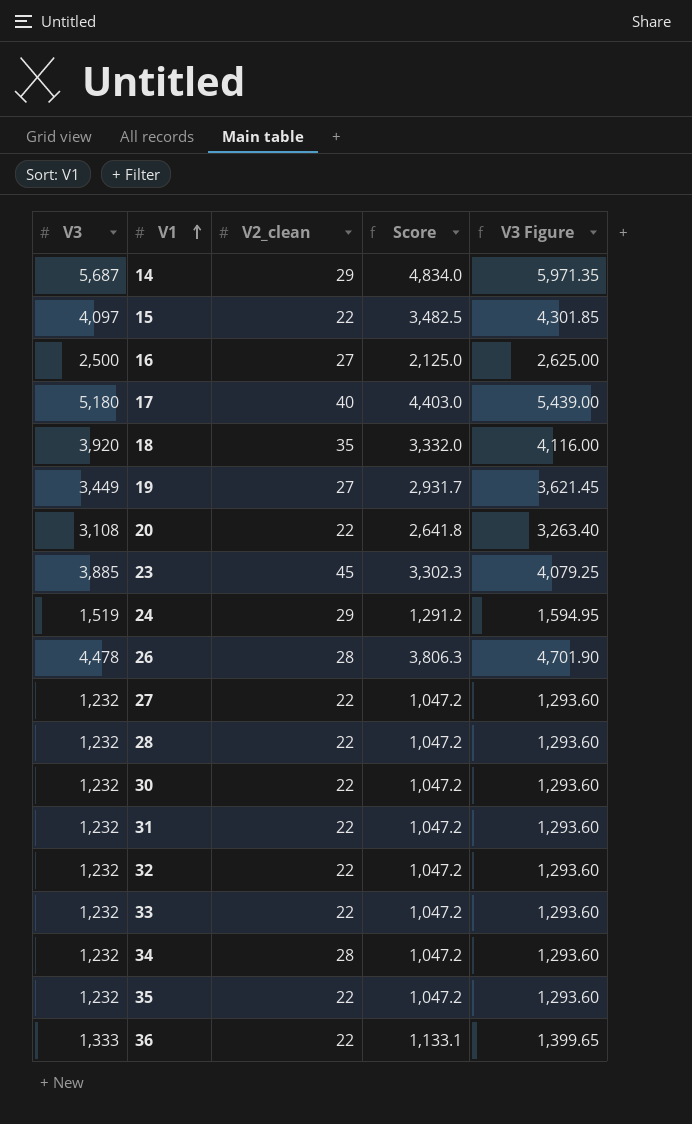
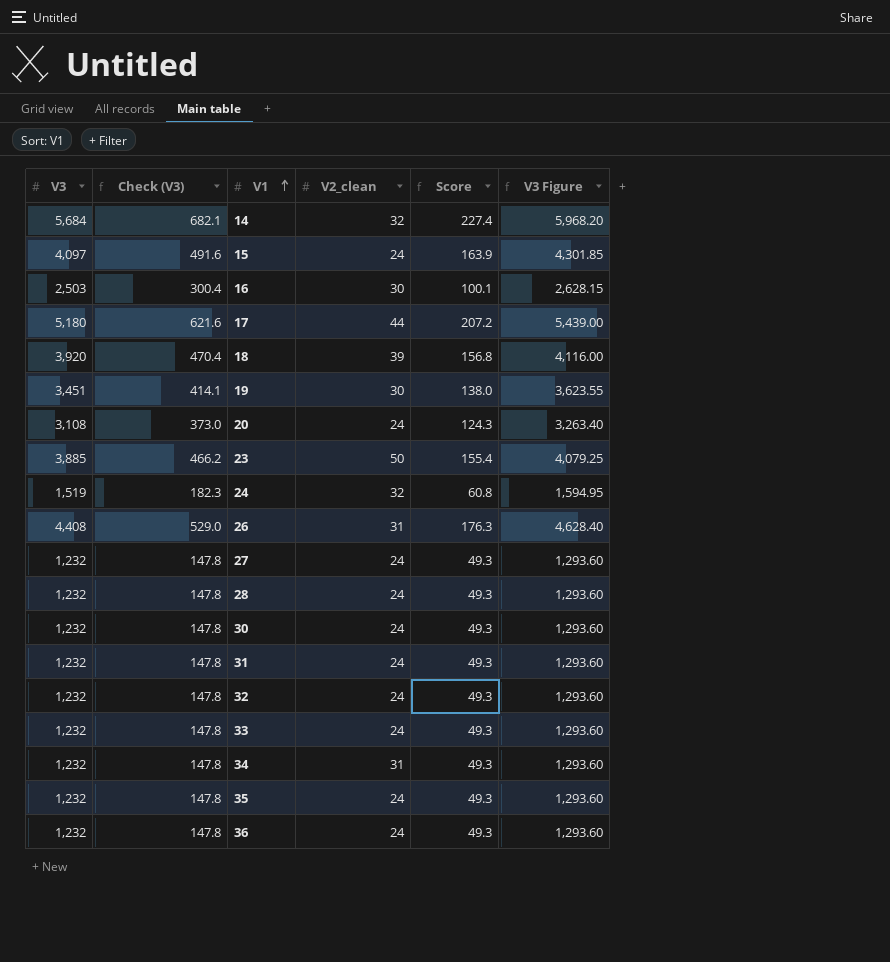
column Check (V3) | formula: none -> [V3] * 0.12
column Score | formula: [V3] * 0.85 -> [V3] * 0.04
14 | V3: 5,687 -> 5,684
14 | V2_clean: 29 -> 32
14 | V3 Figure: 5,971.35 -> 5,968.20
15 | V2_clean: 22 -> 24
16 | V3: 2,500 -> 2,503
16 | V2_clean: 27 -> 30
16 | V3 Figure: 2,625.00 -> 2,628.15
17 | V2_clean: 40 -> 44
18 | V2_clean: 35 -> 39
19 | V3: 3,449 -> 3,451
19 | V2_clean: 27 -> 30
19 | V3 Figure: 3,621.45 -> 3,623.55
20 | V2_clean: 22 -> 24
23 | V2_clean: 45 -> 50
24 | V2_clean: 29 -> 32
26 | V3: 4,478 -> 4,408
26 | V2_clean: 28 -> 31
26 | V3 Figure: 4,701.90 -> 4,628.40
27 | V2_clean: 22 -> 24
28 | V2_clean: 22 -> 24
30 | V2_clean: 22 -> 24
31 | V2_clean: 22 -> 24
32 | V2_clean: 22 -> 24
33 | V2_clean: 22 -> 24
34 | V2_clean: 28 -> 31
35 | V2_clean: 22 -> 24
36 | V3: 1,333 -> 1,232
36 | V2_clean: 22 -> 24
36 | V3 Figure: 1,399.65 -> 1,293.60

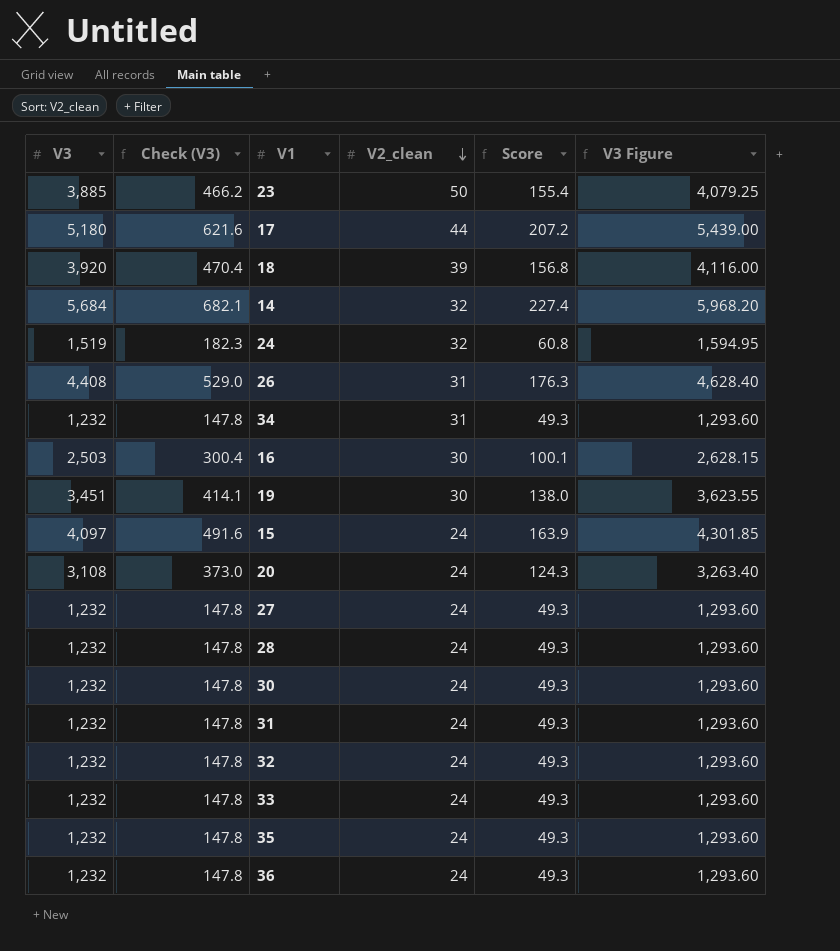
row order: V1 ascending -> V2_clean descending

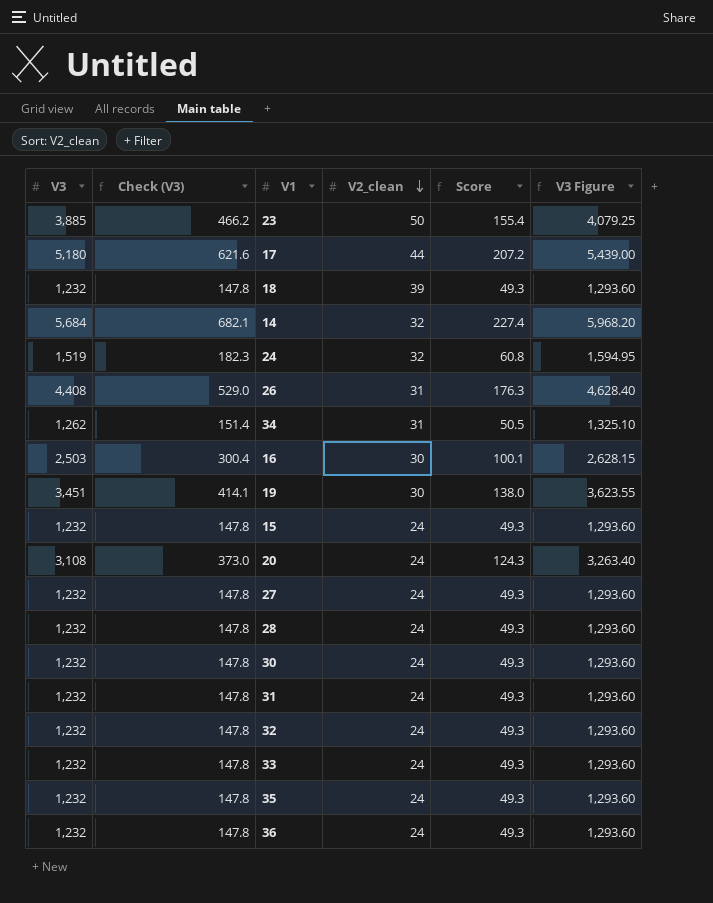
18 | V3: 3,920 -> 1,232
18 | Check (V3): 470.4 -> 147.8
18 | Score: 156.8 -> 49.3
18 | V3 Figure: 4,116.00 -> 1,293.60
34 | V3: 1,232 -> 1,262
34 | Check (V3): 147.8 -> 151.4
34 | Score: 49.3 -> 50.5
34 | V3 Figure: 1,293.60 -> 1,325.10
15 | V3: 4,097 -> 1,232
15 | Check (V3): 491.6 -> 147.8
15 | Score: 163.9 -> 49.3
15 | V3 Figure: 4,301.85 -> 1,293.60

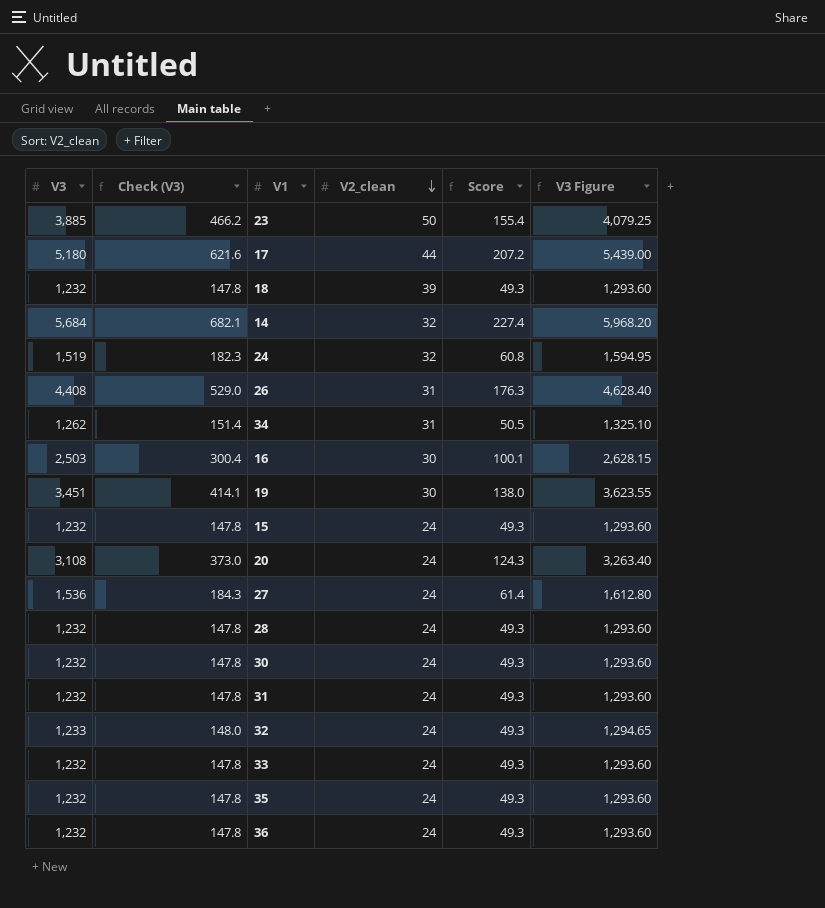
27 | V3: 1,232 -> 1,536
27 | Check (V3): 147.8 -> 184.3
27 | Score: 49.3 -> 61.4
27 | V3 Figure: 1,293.60 -> 1,612.80
32 | V3: 1,232 -> 1,233
32 | Check (V3): 147.8 -> 148.0
32 | V3 Figure: 1,293.60 -> 1,294.65

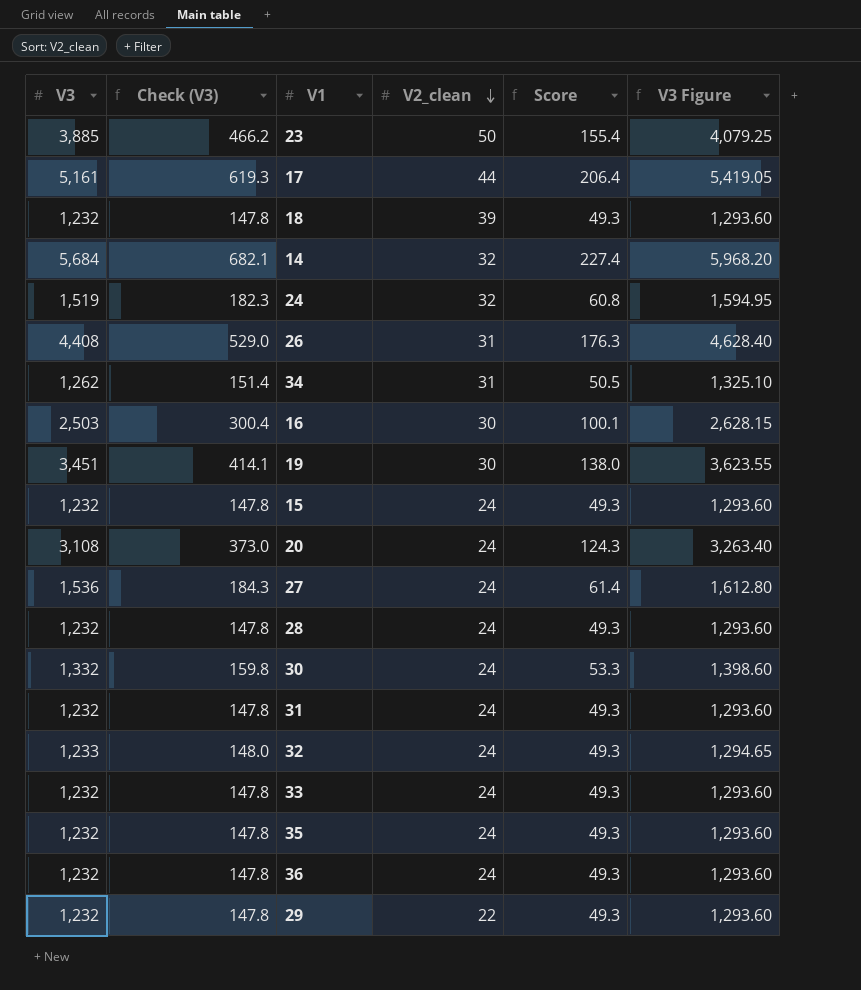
17 | V3: 5,180 -> 5,161
17 | Check (V3): 621.6 -> 619.3
17 | Score: 207.2 -> 206.4
17 | V3 Figure: 5,439.00 -> 5,419.05
30 | V3: 1,232 -> 1,332
30 | Check (V3): 147.8 -> 159.8
30 | Score: 49.3 -> 53.3
30 | V3 Figure: 1,293.60 -> 1,398.60
row 29: none -> 1,232 | 147.8 | 22 | 49.3 | 1,293.60

